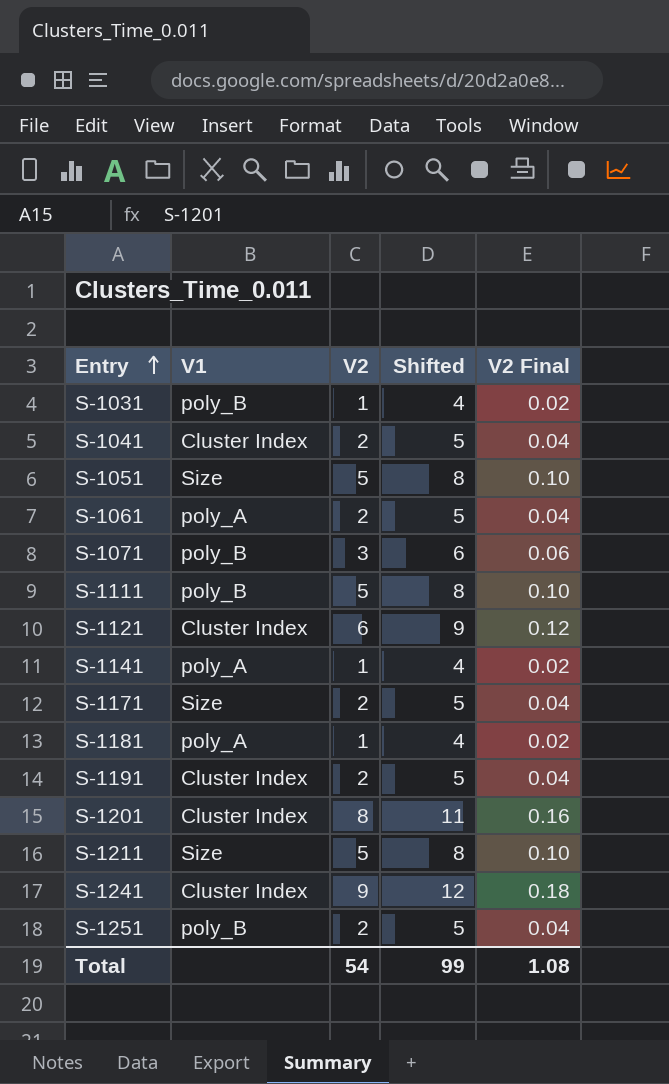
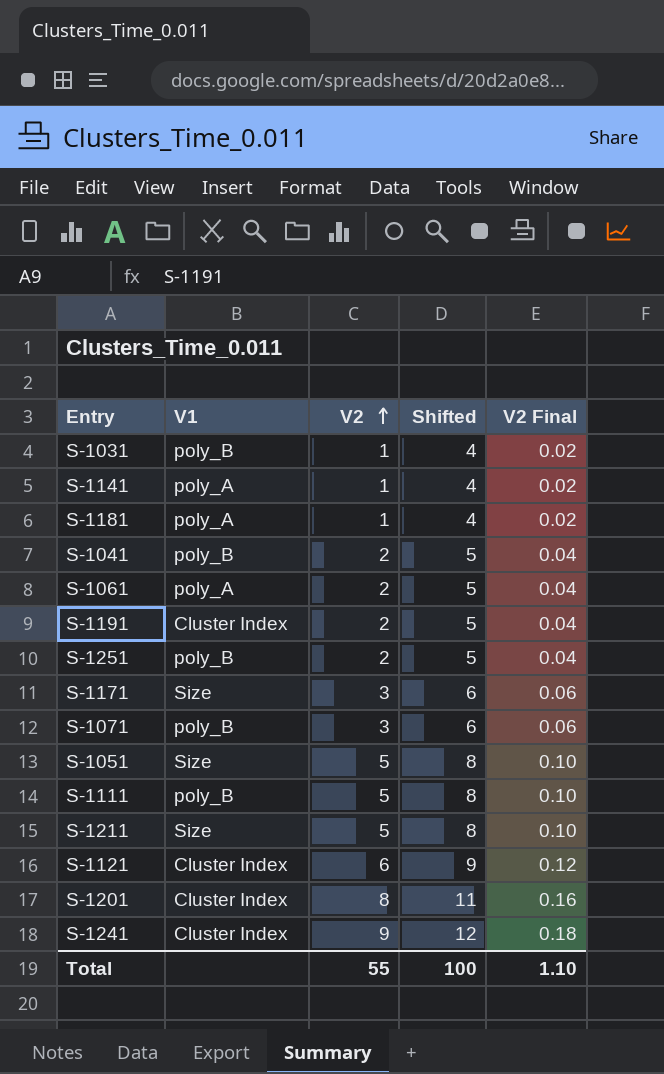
row order: Entry ascending -> V2 ascending
S-1041 | V1: Cluster Index -> poly_B
S-1171 | V2: 2 -> 3
S-1171 | Shifted: 5 -> 6
S-1171 | V2 Final: 0.04 -> 0.06
Total | V2: 54 -> 55
Total | Shifted: 99 -> 100
Total | V2 Final: 1.08 -> 1.10

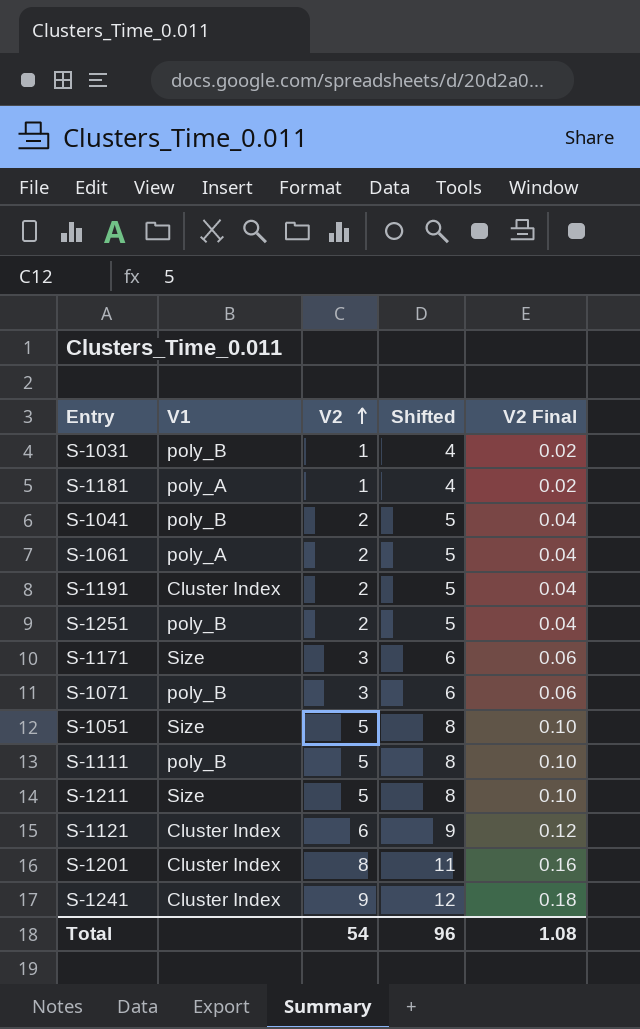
row S-1141: poly_A | 1 | 4 | 0.02 -> none
Total | V2: 55 -> 54
Total | Shifted: 100 -> 96
Total | V2 Final: 1.10 -> 1.08

